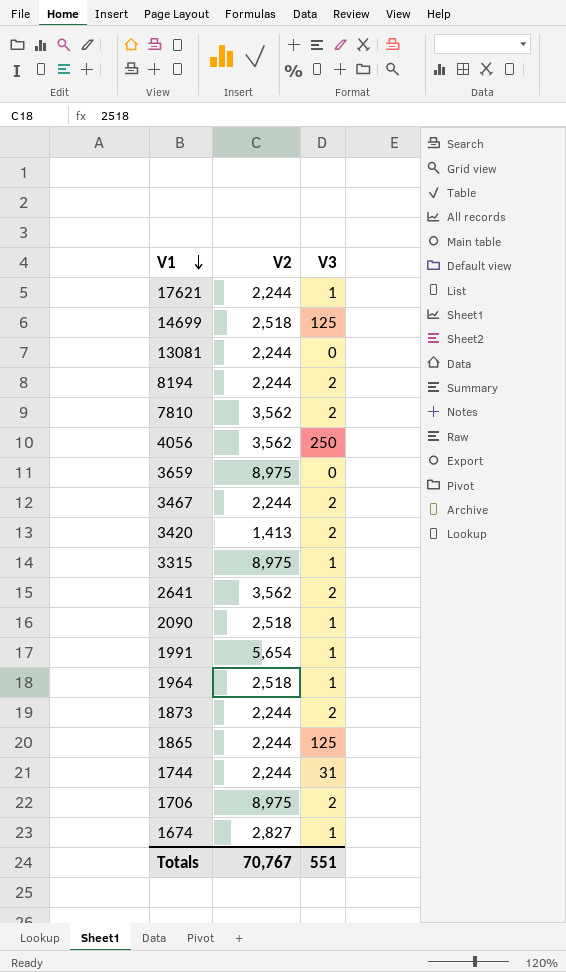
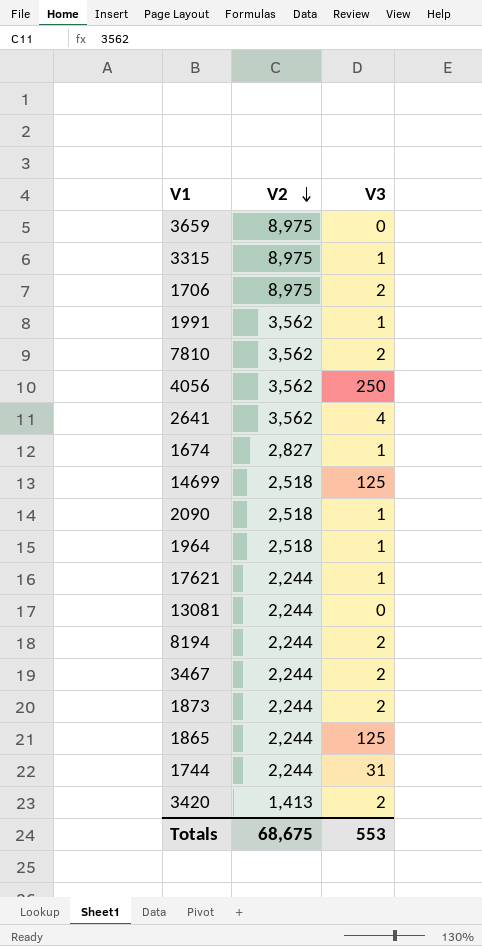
row order: V1 descending -> V2 descending
1991 | V2: 5,654 -> 3,562
2641 | V3: 2 -> 4
Totals | V2: 70,767 -> 68,675
Totals | V3: 551 -> 553

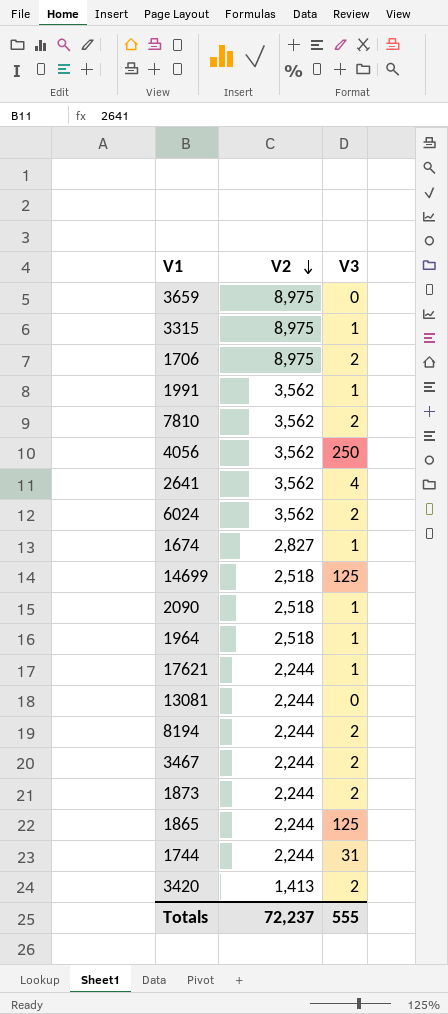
row 6024: none -> 3,562 | 2
Totals | V2: 68,675 -> 72,237
Totals | V3: 553 -> 555

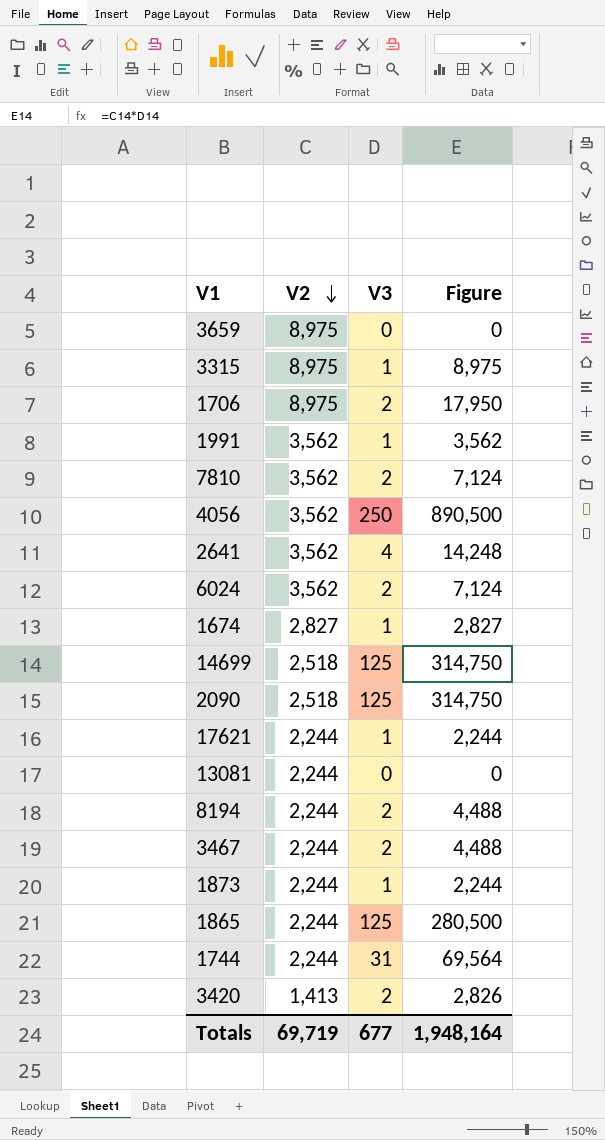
column Figure | formula: none -> [V2] * [V3]
row 1964: 2,518 | 1 -> none
2090 | V3: 1 -> 125
1873 | V3: 2 -> 1
Totals | V2: 72,237 -> 69,719
Totals | V3: 555 -> 677

